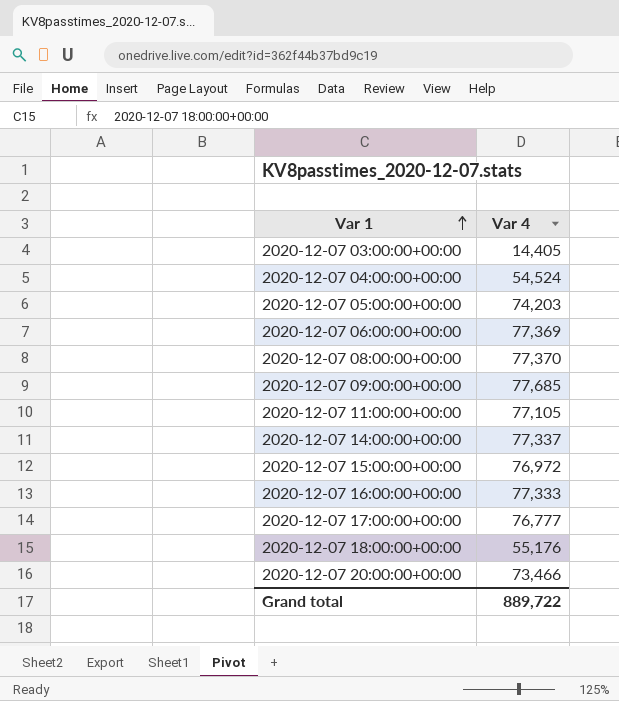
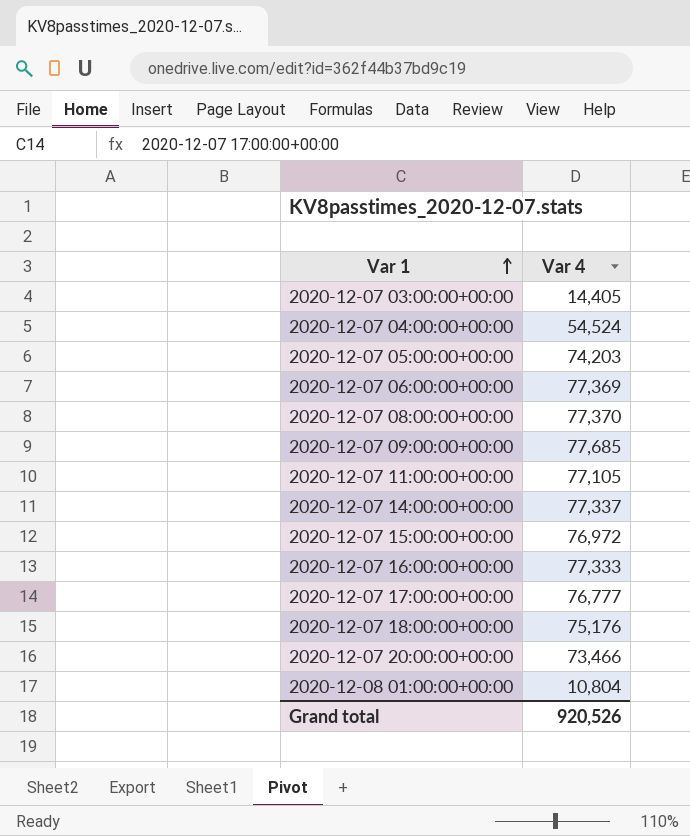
2020-12-07 18:00:00+00:00 | Var 4: 55,176 -> 75,176
row 2020-12-08 01:00:00+00:00: none -> 10,804
Grand total | Var 4: 889,722 -> 920,526

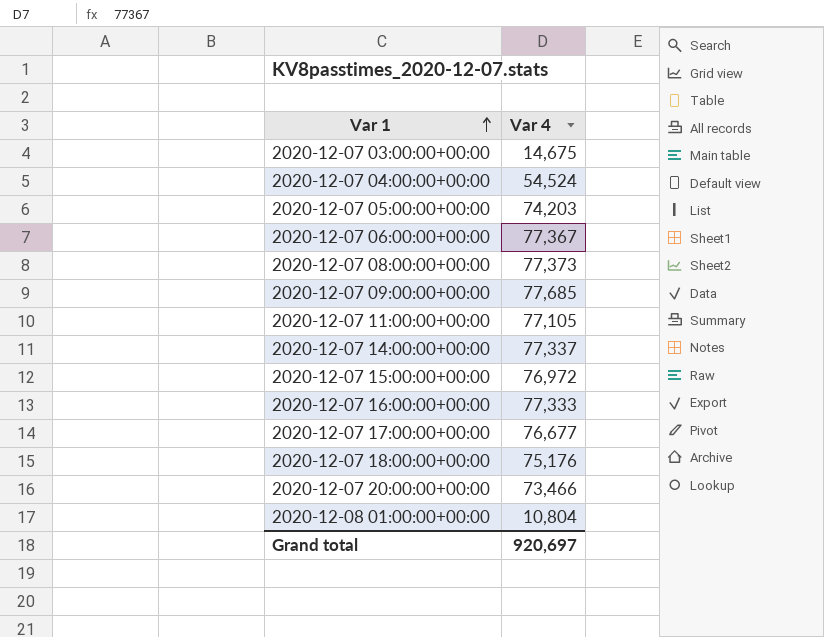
2020-12-07 03:00:00+00:00 | Var 4: 14,405 -> 14,675
2020-12-07 06:00:00+00:00 | Var 4: 77,369 -> 77,367
2020-12-07 08:00:00+00:00 | Var 4: 77,370 -> 77,373
2020-12-07 17:00:00+00:00 | Var 4: 76,777 -> 76,677
Grand total | Var 4: 920,526 -> 920,697

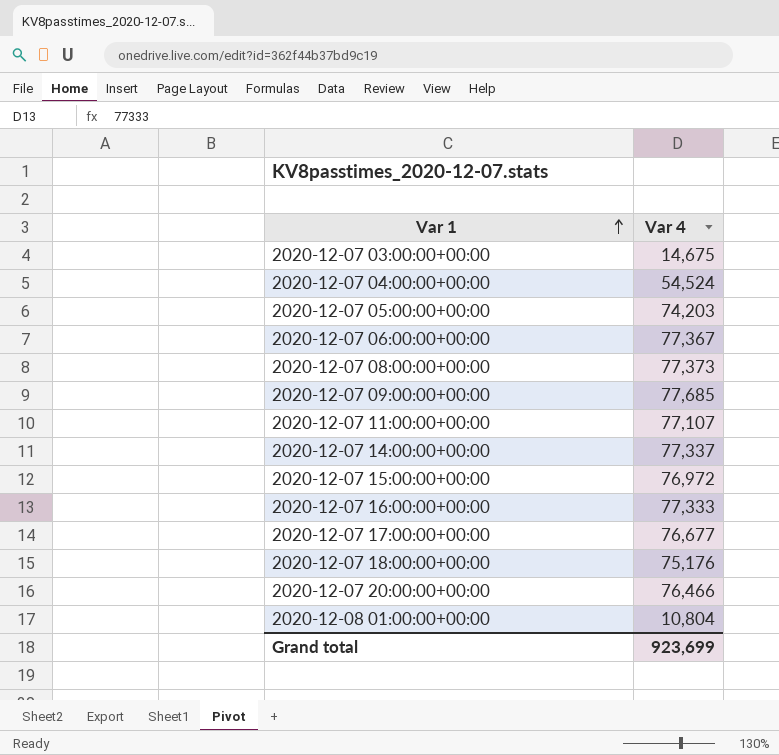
2020-12-07 11:00:00+00:00 | Var 4: 77,105 -> 77,107
2020-12-07 20:00:00+00:00 | Var 4: 73,466 -> 76,466
Grand total | Var 4: 920,697 -> 923,699

